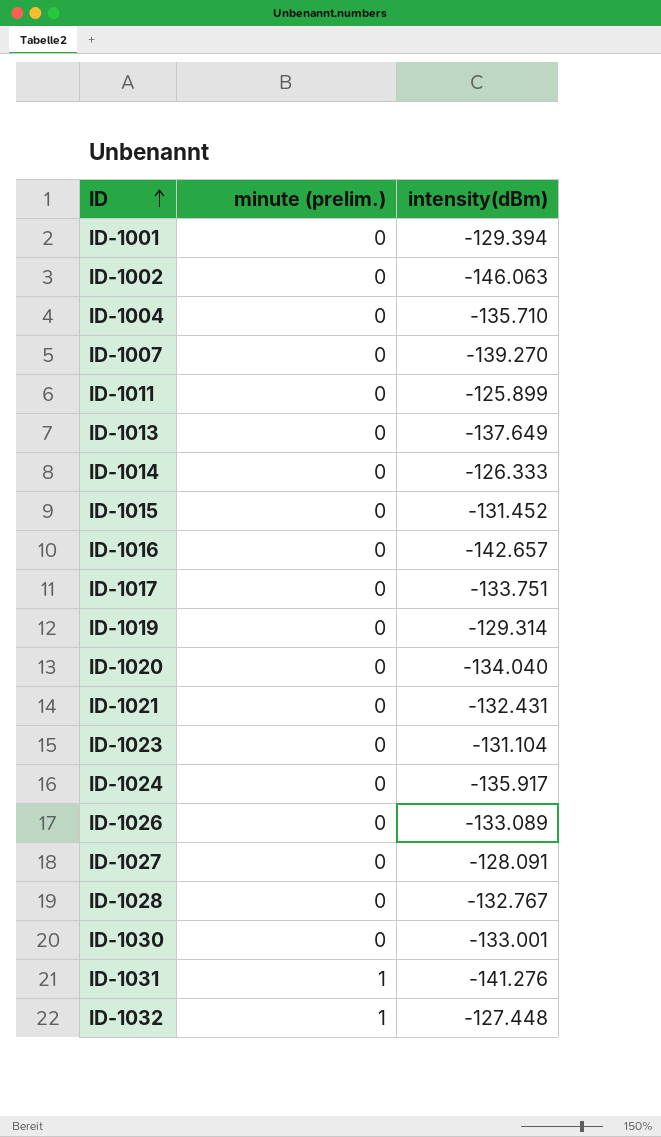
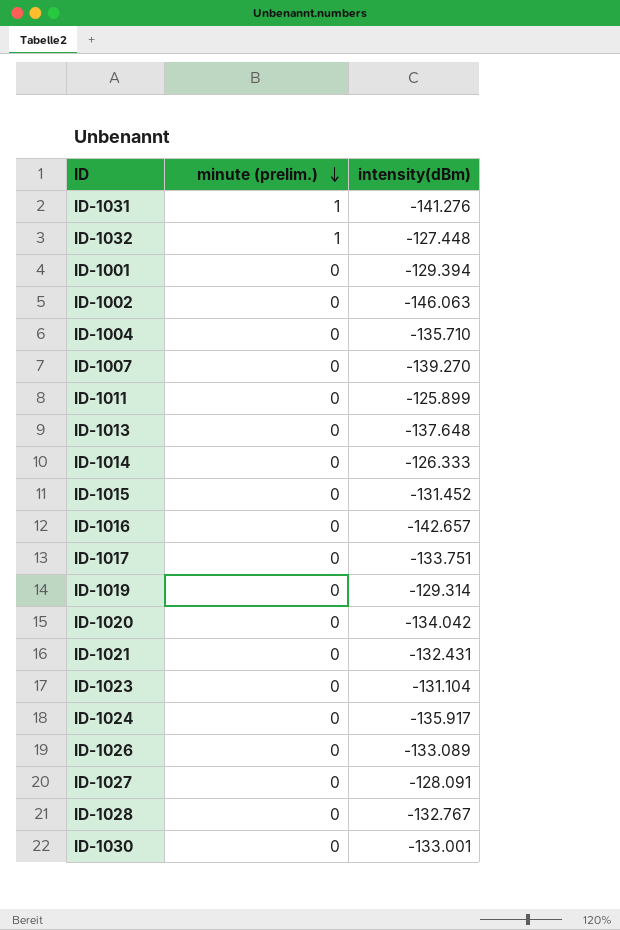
row order: ID ascending -> minute (prelim.) descending
ID-1013 | intensity(dBm): -137.649 -> -137.648
ID-1020 | intensity(dBm): -134.040 -> -134.042

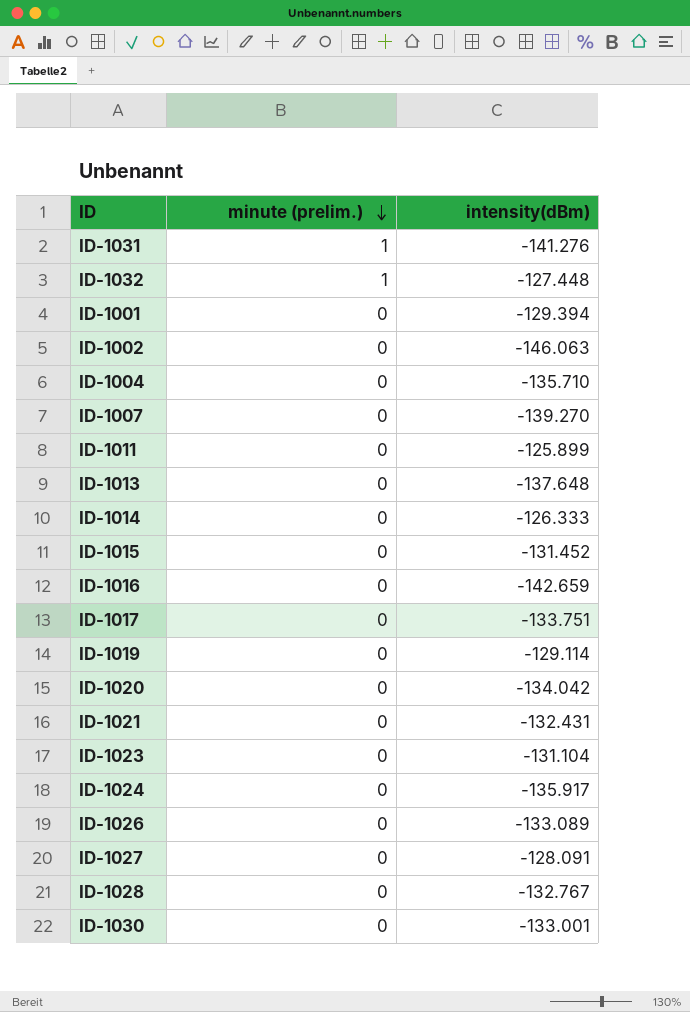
ID-1016 | intensity(dBm): -142.657 -> -142.659
ID-1019 | intensity(dBm): -129.314 -> -129.114

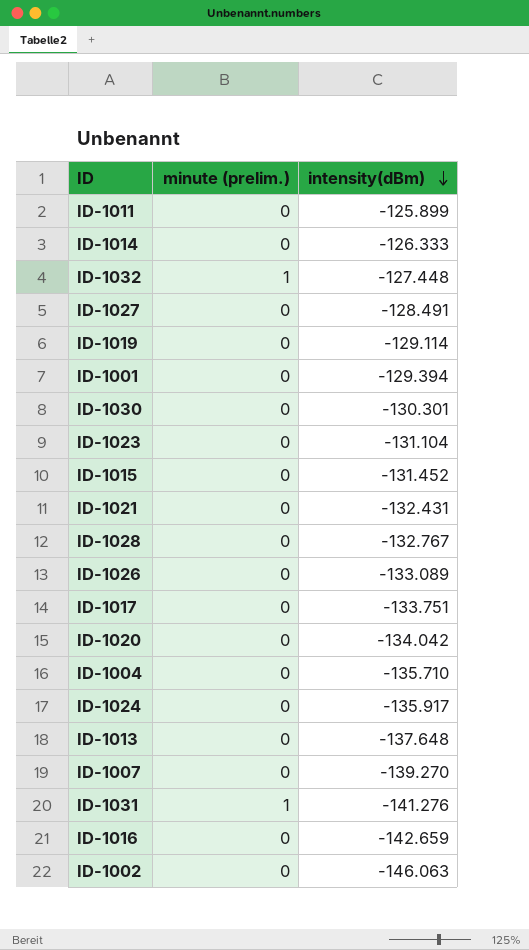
row order: minute (prelim.) descending -> intensity(dBm) descending
ID-1027 | intensity(dBm): -128.091 -> -128.491
ID-1030 | intensity(dBm): -133.001 -> -130.301

